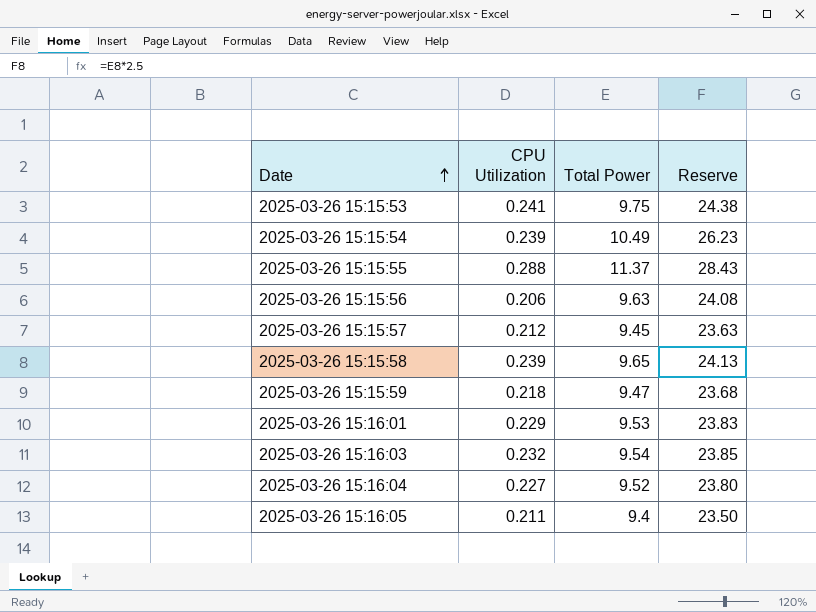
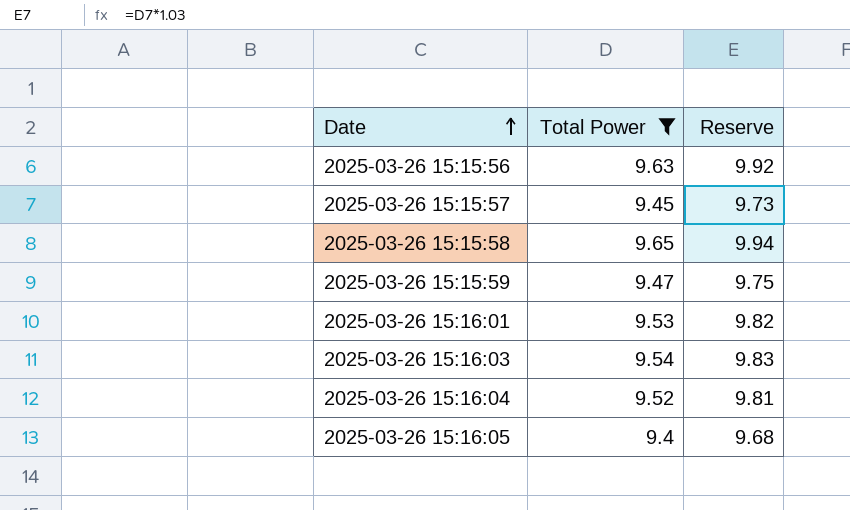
filter: none -> Total Power <= 9.65
column CPU Utilization | position: 2 -> none
column Reserve | formula: [Total Power] * 2.5 -> [Total Power] * 1.03

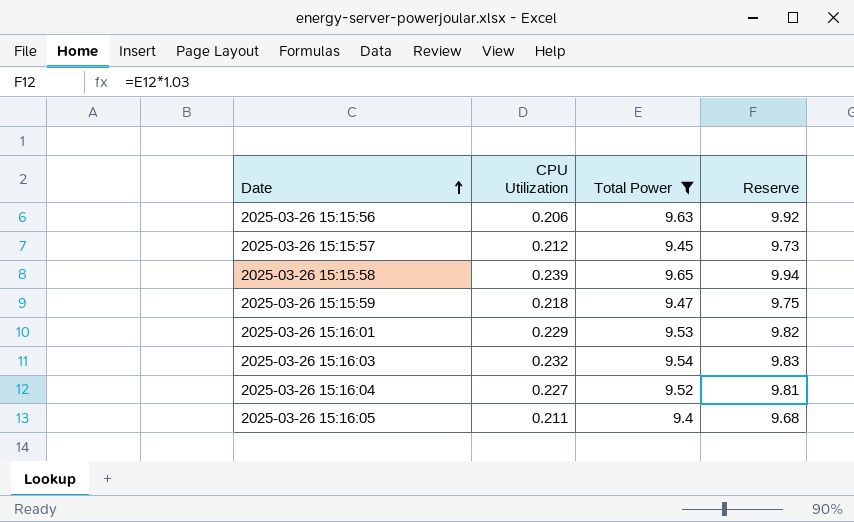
column CPU Utilization | position: none -> 2

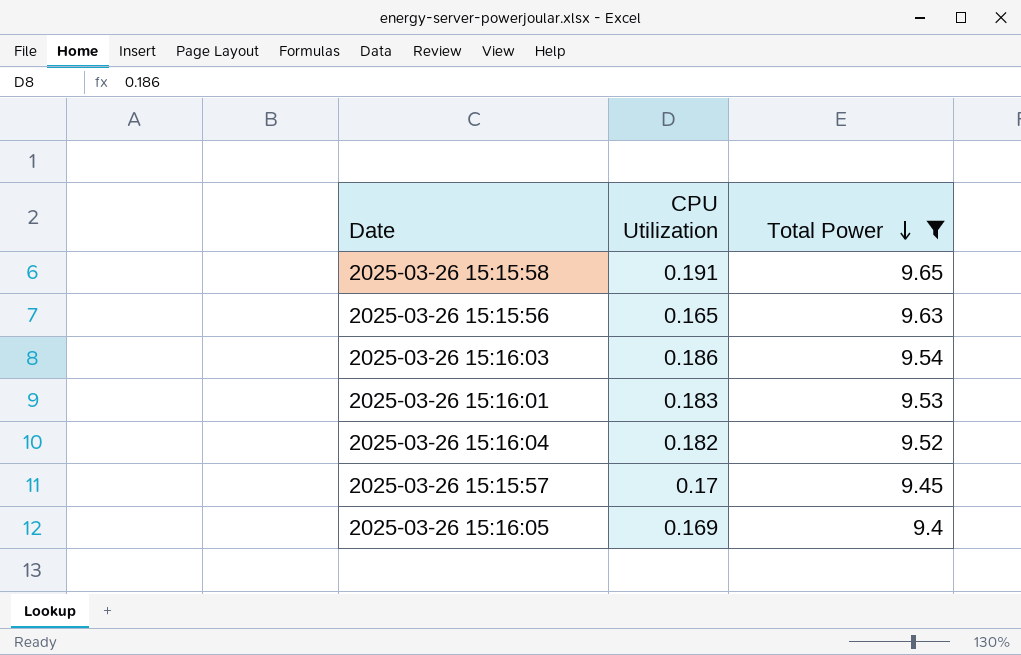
row order: Date ascending -> Total Power descending
column Reserve | formula: [Total Power] * 1.03 -> none
row 2025-03-26 15:15:59: 0.218 | 9.47 | 9.75 -> none
2025-03-26 15:15:58 | CPU Utilization: 0.239 -> 0.191
2025-03-26 15:15:56 | CPU Utilization: 0.206 -> 0.165
2025-03-26 15:16:03 | CPU Utilization: 0.232 -> 0.186
2025-03-26 15:16:01 | CPU Utilization: 0.229 -> 0.183
2025-03-26 15:16:04 | CPU Utilization: 0.227 -> 0.182
2025-03-26 15:15:57 | CPU Utilization: 0.212 -> 0.17
2025-03-26 15:16:05 | CPU Utilization: 0.211 -> 0.169

